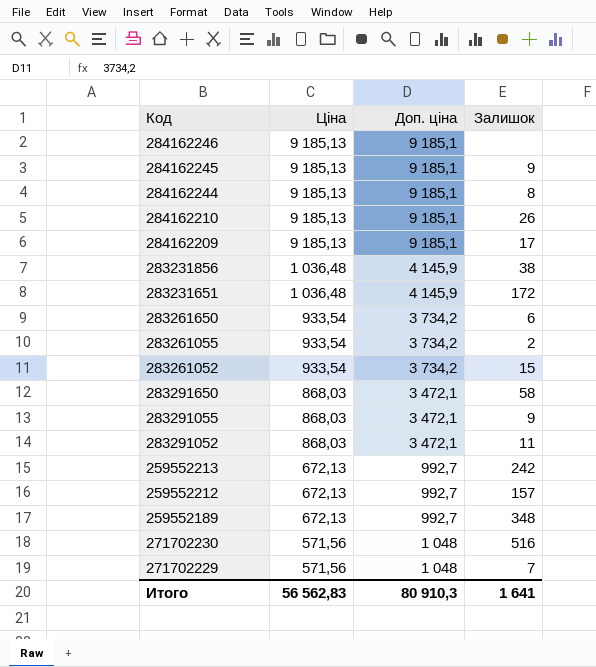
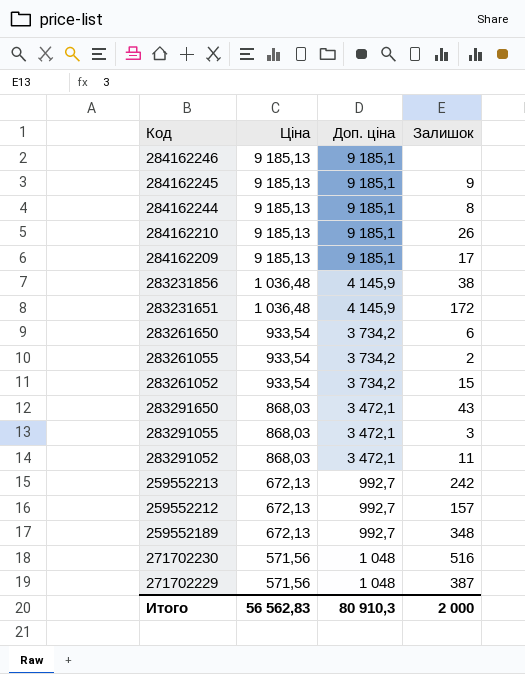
283291650 | Залишок: 58 -> 43
283291055 | Залишок: 9 -> 3
271702229 | Залишок: 7 -> 387
Итого | Залишок: 1 641 -> 2 000

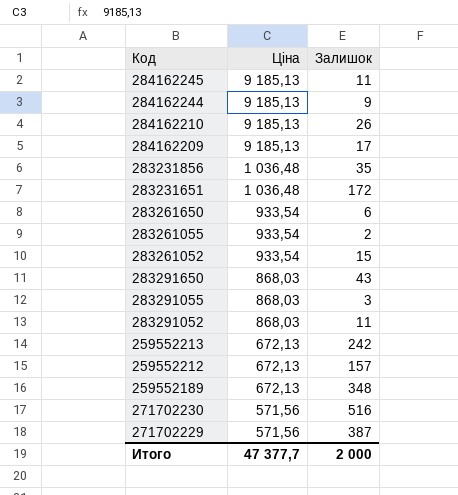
column Доп. ціна | position: 3 -> none
row 284162246: 9 185,13 | 9 185,1 | none -> none
284162245 | Залишок: 9 -> 11
284162244 | Залишок: 8 -> 9
283231856 | Залишок: 38 -> 35
Итого | Ціна: 56 562,83 -> 47 377,7

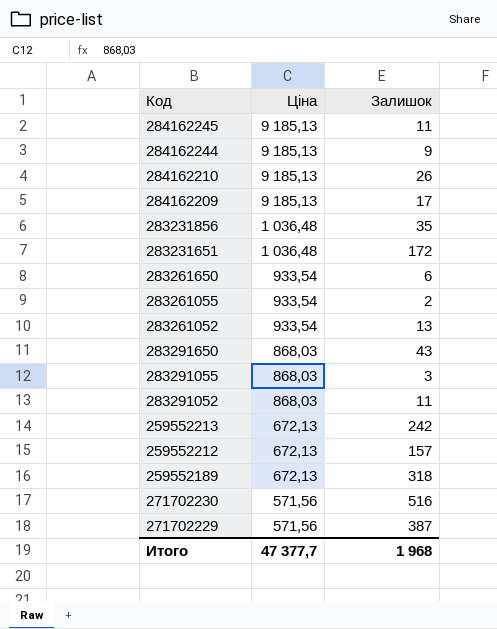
283261052 | Залишок: 15 -> 13
259552189 | Залишок: 348 -> 318
Итого | Залишок: 2 000 -> 1 968

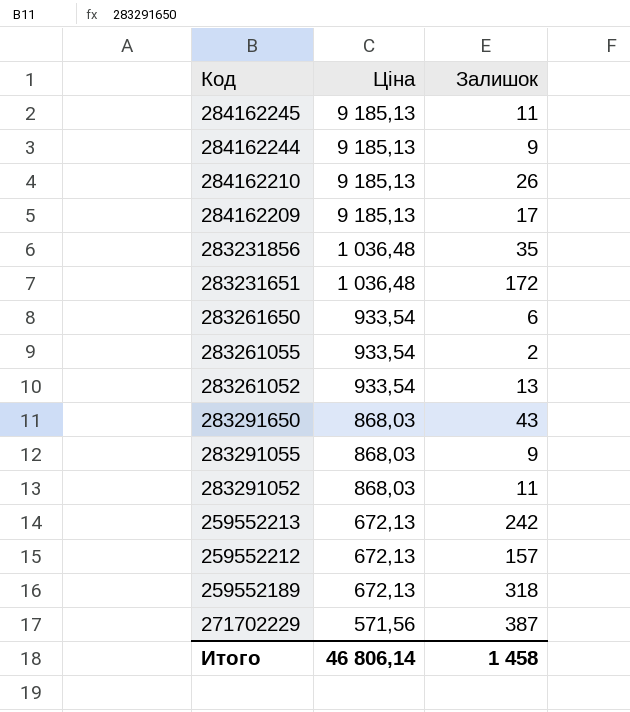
row 271702230: 571,56 | 516 -> none
283291055 | Залишок: 3 -> 9
Итого | Ціна: 47 377,7 -> 46 806,14
Итого | Залишок: 1 968 -> 1 458

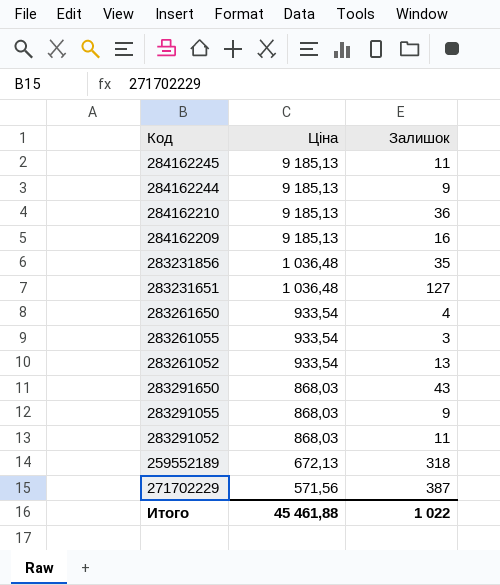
row 259552213: 672,13 | 242 -> none
row 259552212: 672,13 | 157 -> none
284162210 | Залишок: 26 -> 36
284162209 | Залишок: 17 -> 16
283231651 | Залишок: 172 -> 127
283261650 | Залишок: 6 -> 4
283261055 | Залишок: 2 -> 3
Итого | Ціна: 46 806,14 -> 45 461,88
Итого | Залишок: 1 458 -> 1 022

